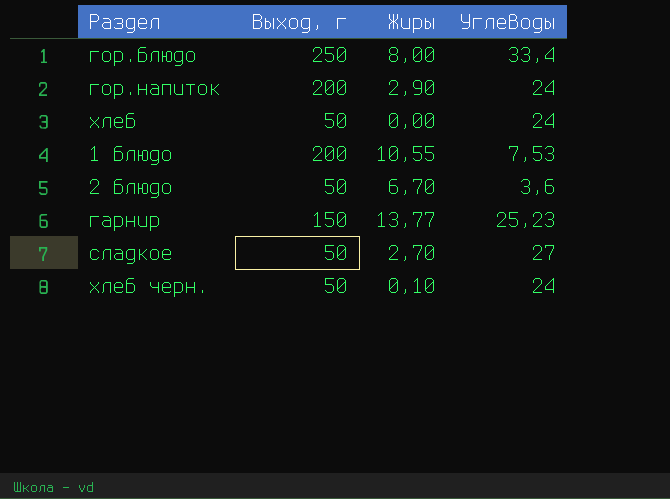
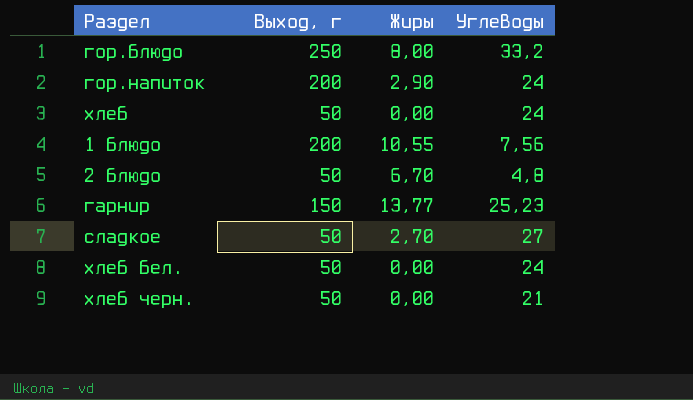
гор.блюдо | Углеводы: 33,4 -> 33,2
1 блюдо | Углеводы: 7,53 -> 7,56
2 блюдо | Углеводы: 3,6 -> 4,8
row хлеб бел.: none -> 50 | 0,00 | 24
хлеб черн. | Жиры: 0,10 -> 0,00
хлеб черн. | Углеводы: 24 -> 21

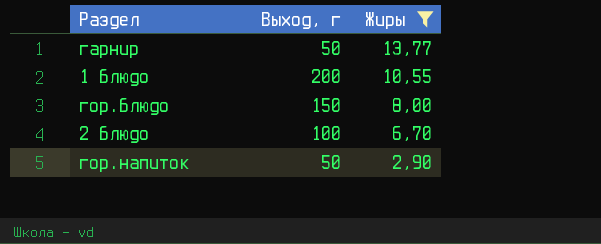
filter: none -> Жиры >= 2,90
row order: none -> Жиры descending
column Углеводы | position: 4 -> none
гарнир | Выход, г: 150 -> 50
гор.блюдо | Выход, г: 250 -> 150
2 блюдо | Выход, г: 50 -> 100
гор.напиток | Выход, г: 200 -> 50

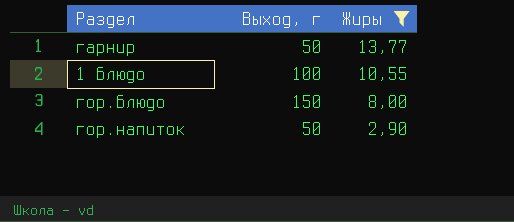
row 2 блюдо: 100 | 6,70 -> none
1 блюдо | Выход, г: 200 -> 100

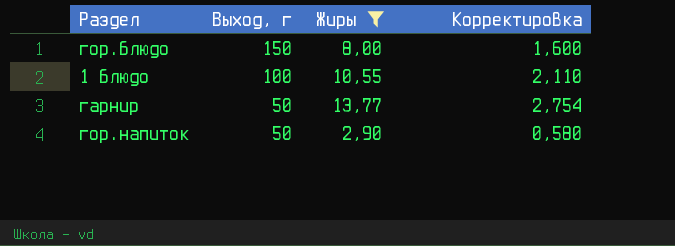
row order: Жиры descending -> Выход, г descending
column Корректировка | formula: none -> [Жиры] * 0,2

